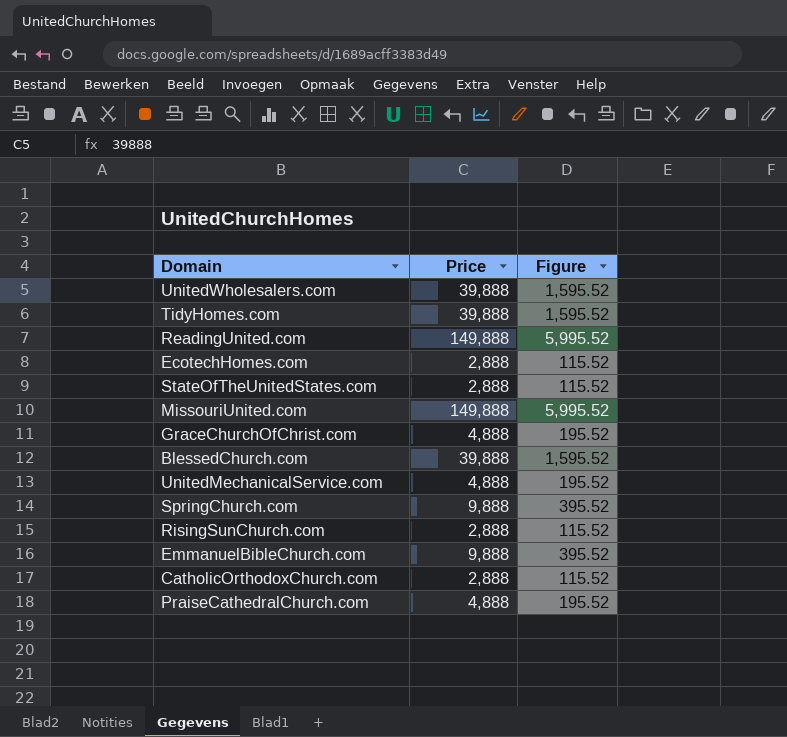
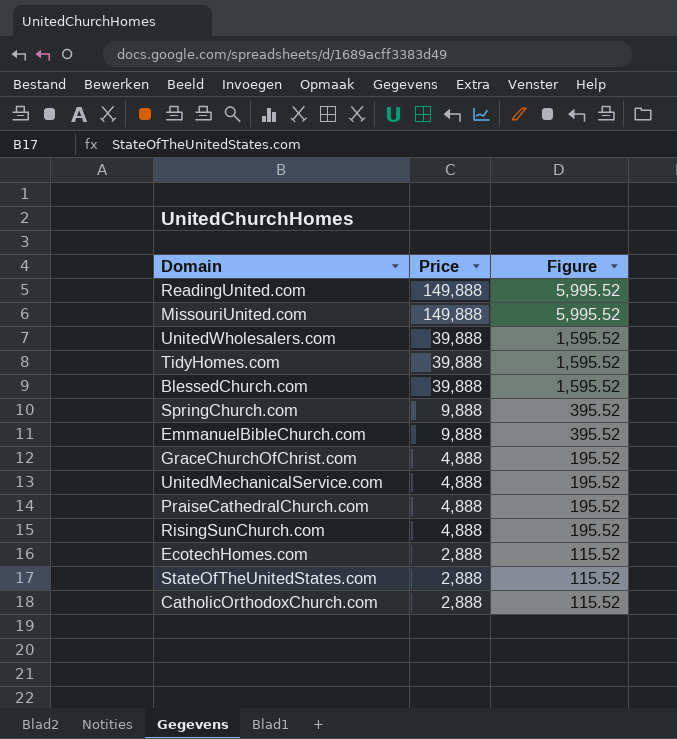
row order: none -> Price descending
RisingSunChurch.com | Price: 2,888 -> 4,888
RisingSunChurch.com | Figure: 115.52 -> 195.52

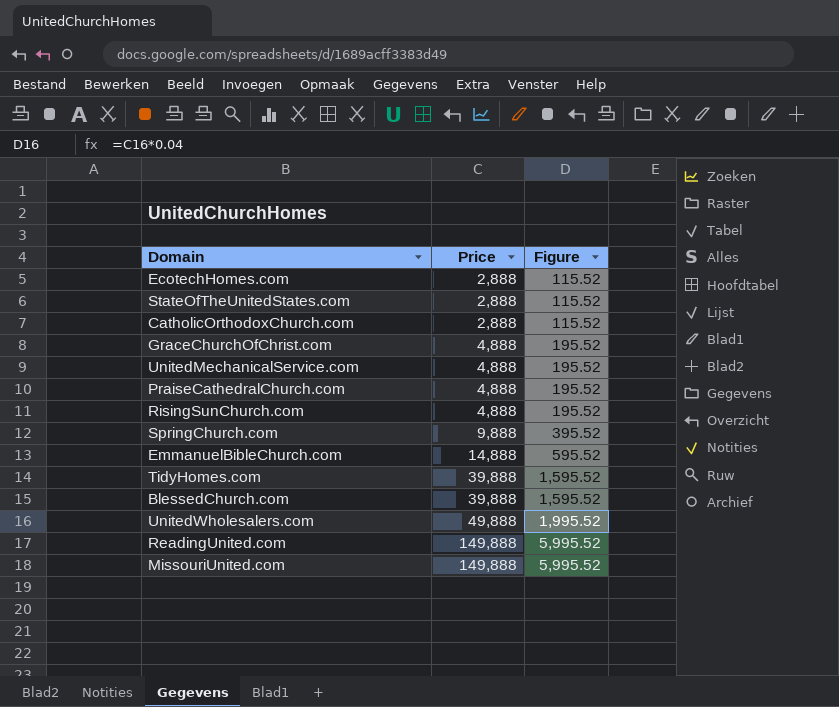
row order: Price descending -> Price ascending
EmmanuelBibleChurch.com | Price: 9,888 -> 14,888
EmmanuelBibleChurch.com | Figure: 395.52 -> 595.52
UnitedWholesalers.com | Price: 39,888 -> 49,888
UnitedWholesalers.com | Figure: 1,595.52 -> 1,995.52

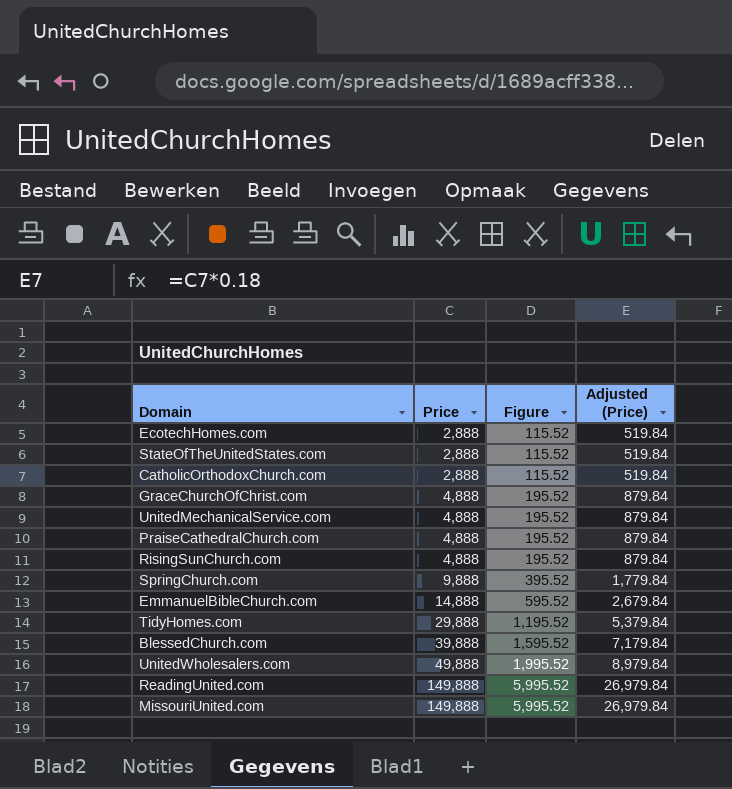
column Adjusted (Price) | formula: none -> [Price] * 0.18
TidyHomes.com | Price: 39,888 -> 29,888
TidyHomes.com | Figure: 1,595.52 -> 1,195.52

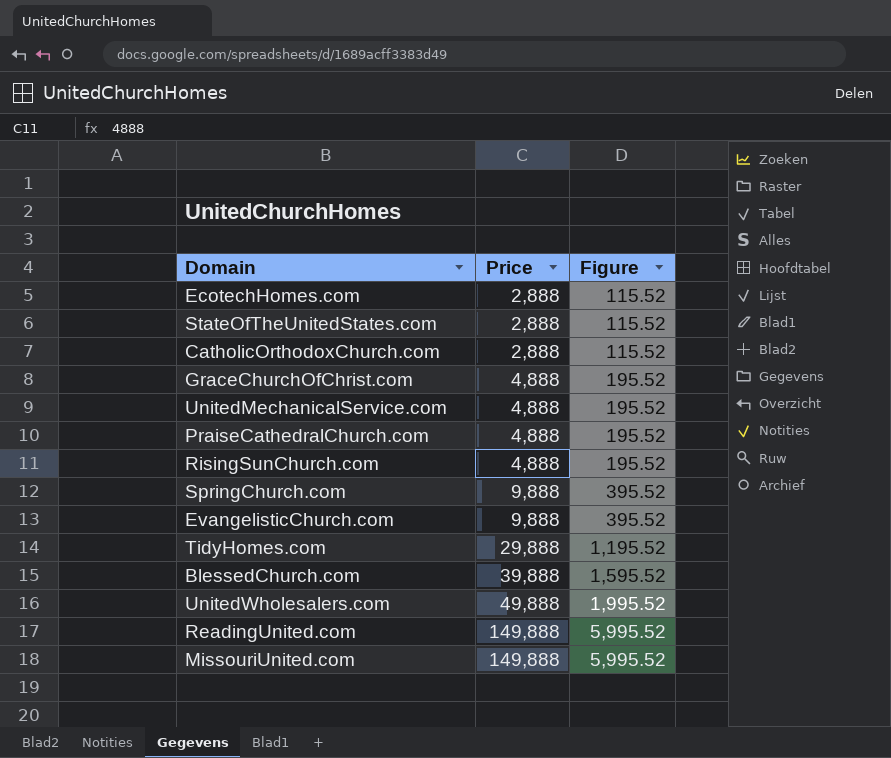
column Adjusted (Price) | formula: [Price] * 0.18 -> none
row EmmanuelBibleChurch.com: 14,888 | 595.52 | 2,679.84 -> none
row EvangelisticChurch.com: none -> 9,888 | 395.52

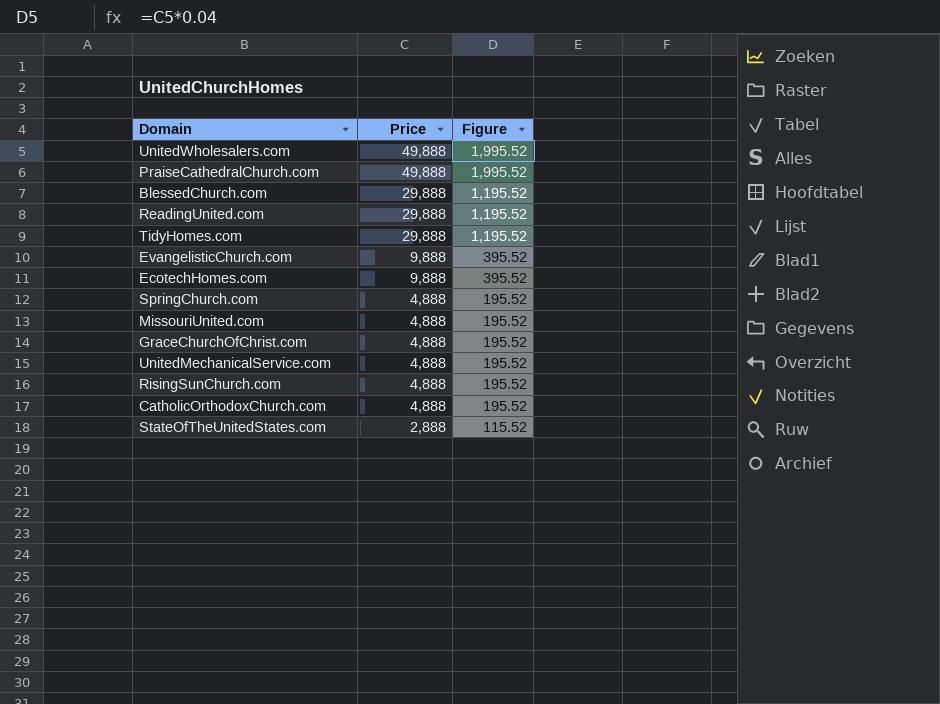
row order: Price ascending -> Price descending
PraiseCathedralChurch.com | Price: 4,888 -> 49,888
PraiseCathedralChurch.com | Figure: 195.52 -> 1,995.52
BlessedChurch.com | Price: 39,888 -> 29,888
BlessedChurch.com | Figure: 1,595.52 -> 1,195.52
ReadingUnited.com | Price: 149,888 -> 29,888
ReadingUnited.com | Figure: 5,995.52 -> 1,195.52
EcotechHomes.com | Price: 2,888 -> 9,888
EcotechHomes.com | Figure: 115.52 -> 395.52
SpringChurch.com | Price: 9,888 -> 4,888
SpringChurch.com | Figure: 395.52 -> 195.52
MissouriUnited.com | Price: 149,888 -> 4,888
MissouriUnited.com | Figure: 5,995.52 -> 195.52
CatholicOrthodoxChurch.com | Price: 2,888 -> 4,888
CatholicOrthodoxChurch.com | Figure: 115.52 -> 195.52

